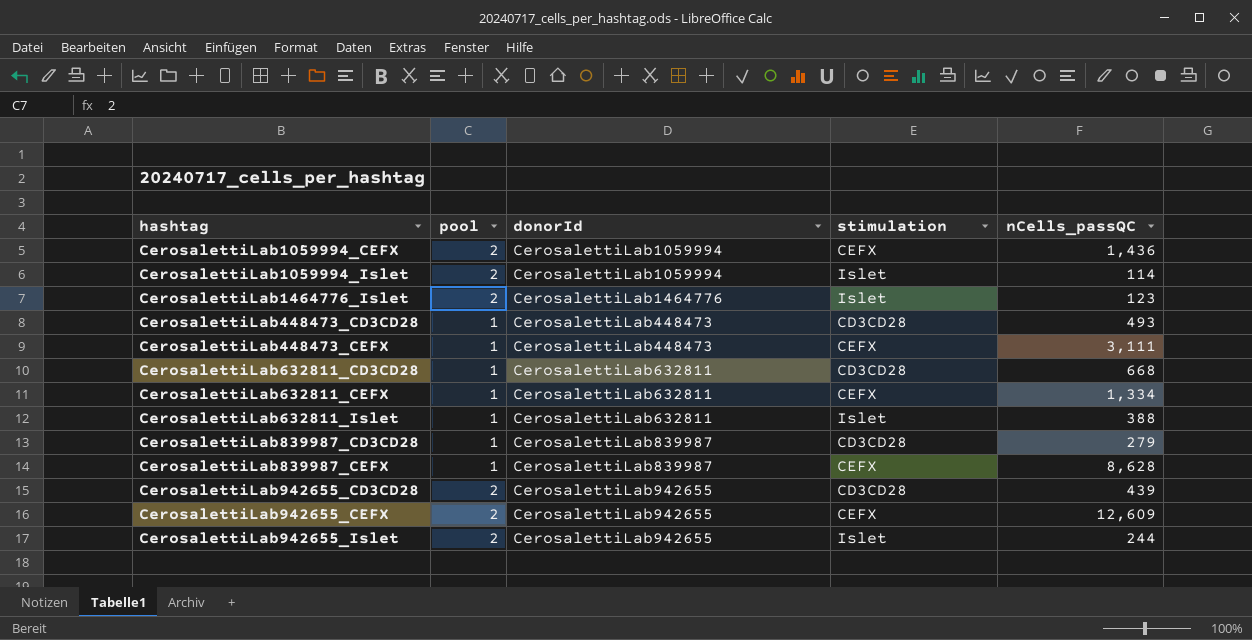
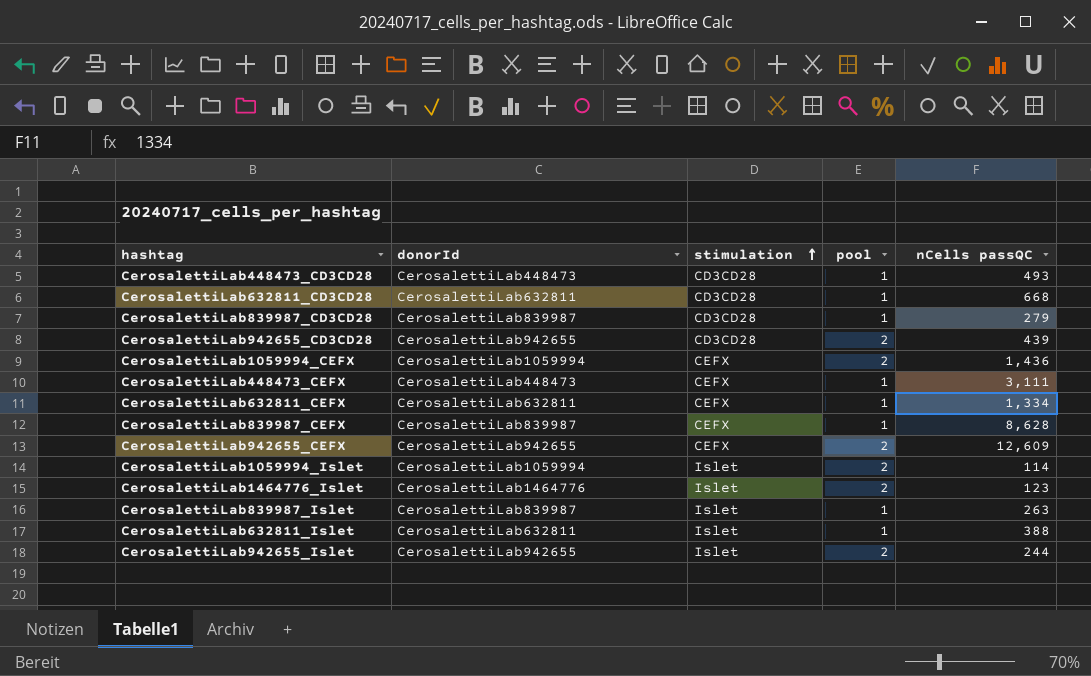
row order: none -> stimulation ascending
column pool | position: 2 -> 4
column name: nCells_passQC -> nCells passQC
row CerosalettiLab839987_Islet: none -> CerosalettiLab839987 | Islet | 1 | 263

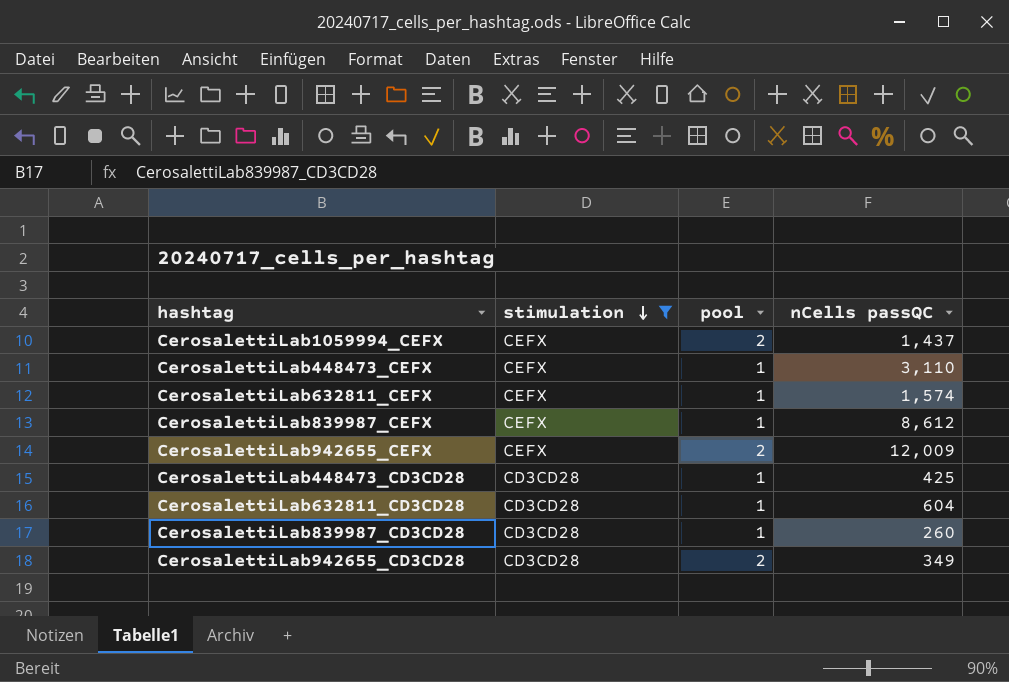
filter: none -> stimulation != Islet
row order: stimulation ascending -> stimulation descending
column donorId | position: 2 -> none
CerosalettiLab1059994_CEFX | nCells passQC: 1,436 -> 1,437
CerosalettiLab448473_CEFX | nCells passQC: 3,111 -> 3,110
CerosalettiLab632811_CEFX | nCells passQC: 1,334 -> 1,574
CerosalettiLab839987_CEFX | nCells passQC: 8,628 -> 8,612
CerosalettiLab942655_CEFX | nCells passQC: 12,609 -> 12,009
CerosalettiLab448473_CD3CD28 | nCells passQC: 493 -> 425
CerosalettiLab632811_CD3CD28 | nCells passQC: 668 -> 604
CerosalettiLab839987_CD3CD28 | nCells passQC: 279 -> 260
CerosalettiLab942655_CD3CD28 | nCells passQC: 439 -> 349

